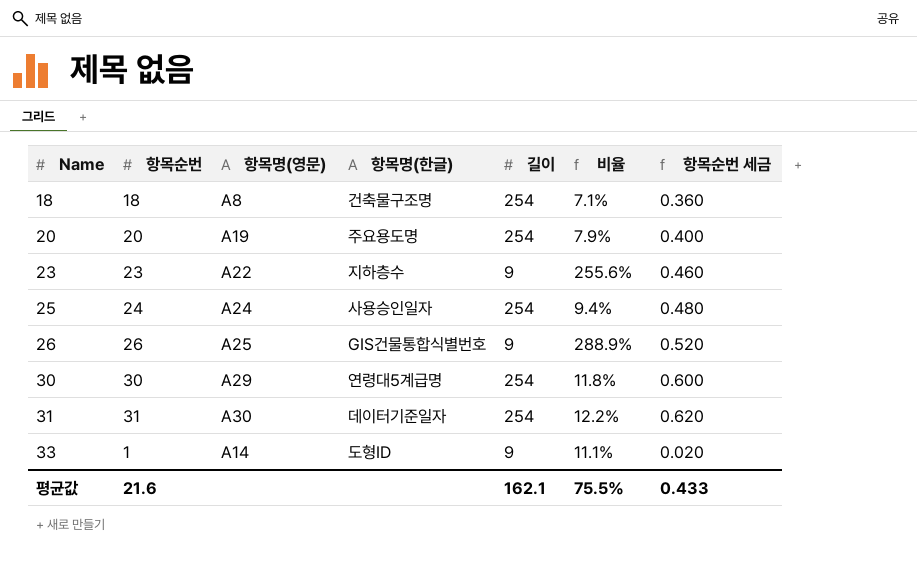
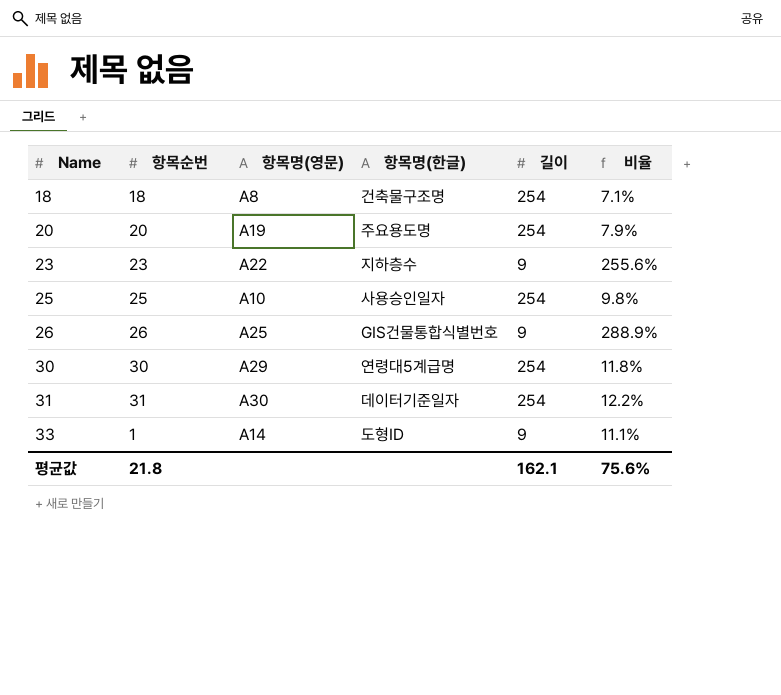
column 항목순번 세금 | formula: [항목순번] * 0.02 -> none
25 | 항목순번: 24 -> 25
25 | 항목명(영문): A24 -> A10
25 | 비율: 9.4% -> 9.8%
평균값 | 항목순번: 21.6 -> 21.8
평균값 | 비율: 75.5% -> 75.6%

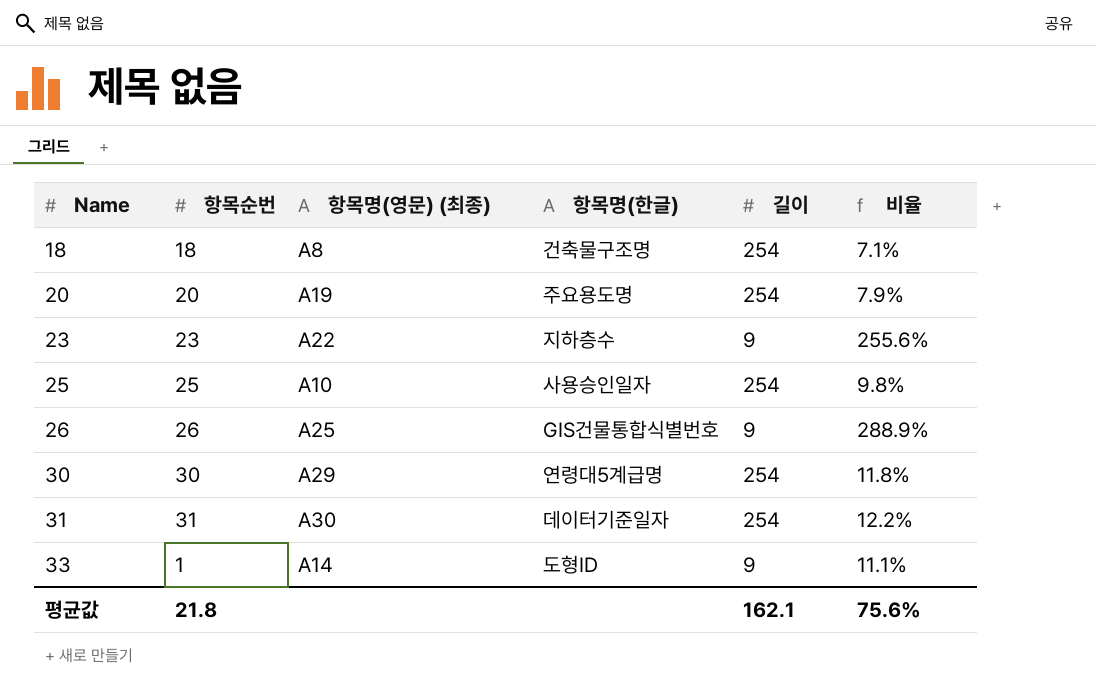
column name: 항목명(영문) -> 항목명(영문) (최종)

